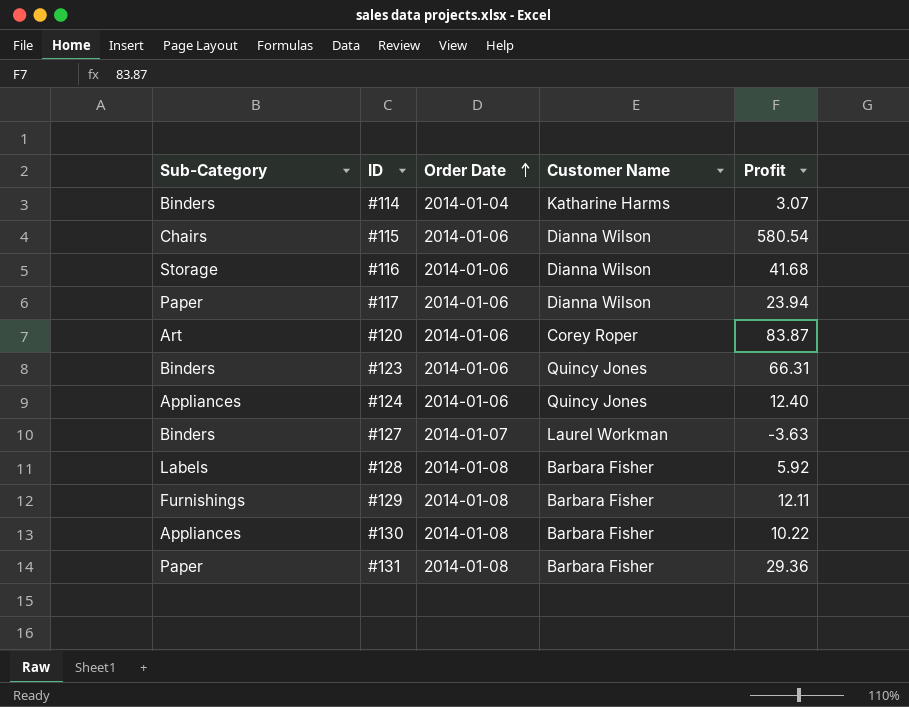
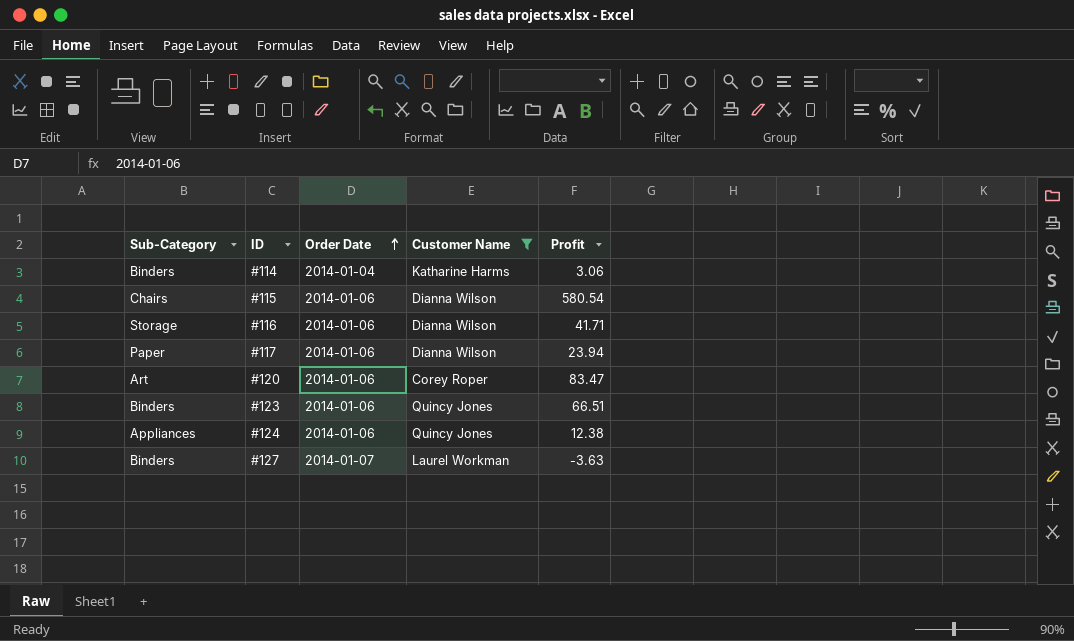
filter: none -> Customer Name != Barbara Fisher
#114 | Profit: 3.07 -> 3.06
#116 | Profit: 41.68 -> 41.71
#120 | Profit: 83.87 -> 83.47
#123 | Profit: 66.31 -> 66.51
#124 | Profit: 12.40 -> 12.38

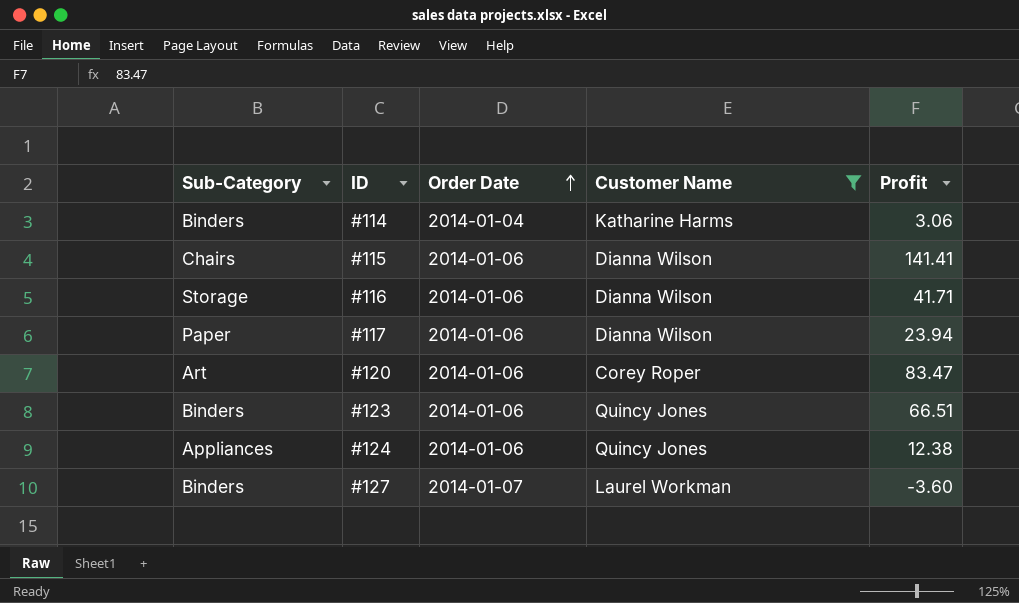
#115 | Profit: 580.54 -> 141.41
#127 | Profit: -3.63 -> -3.60

